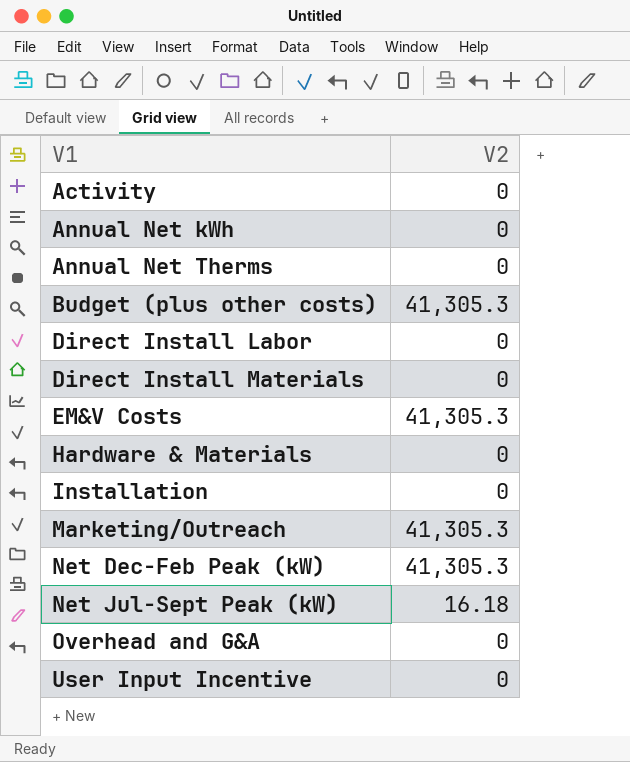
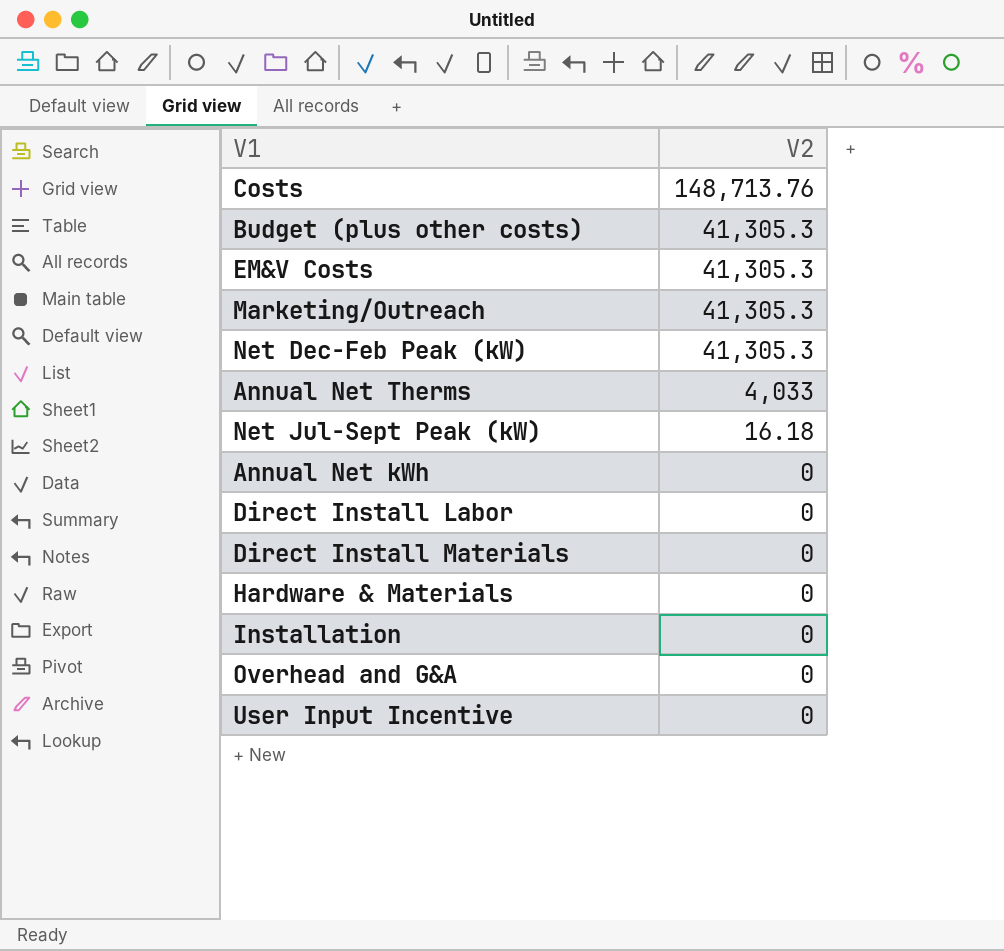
row order: V1 ascending -> V2 descending
row Activity: 0 -> none
row Costs: none -> 148,713.76
Annual Net Therms | V2: 0 -> 4,033

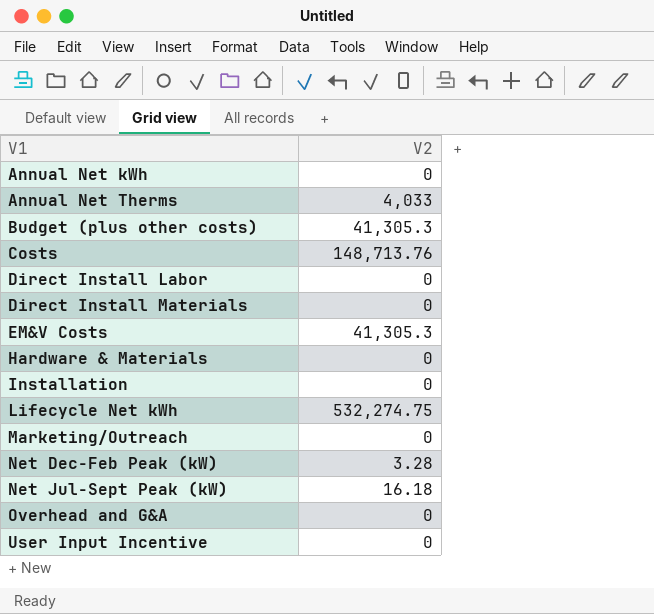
row order: V2 descending -> V1 ascending
row Lifecycle Net kWh: none -> 532,274.75
Marketing/Outreach | V2: 41,305.3 -> 0
Net Dec-Feb Peak (kW) | V2: 41,305.3 -> 3.28

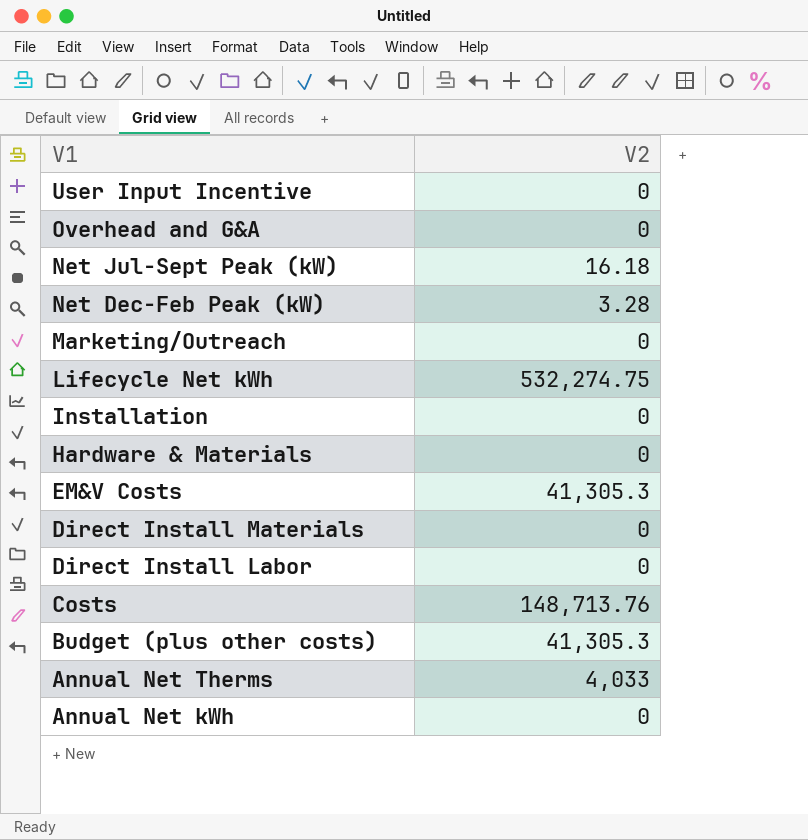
row order: V1 ascending -> V1 descending

